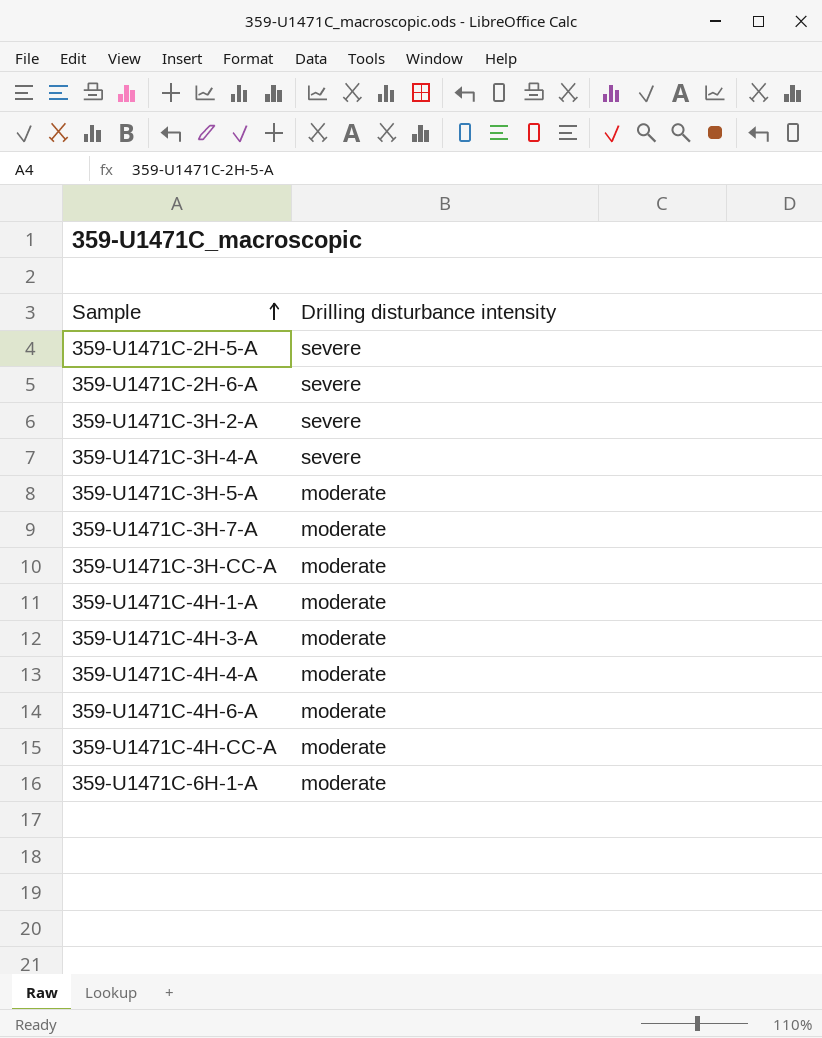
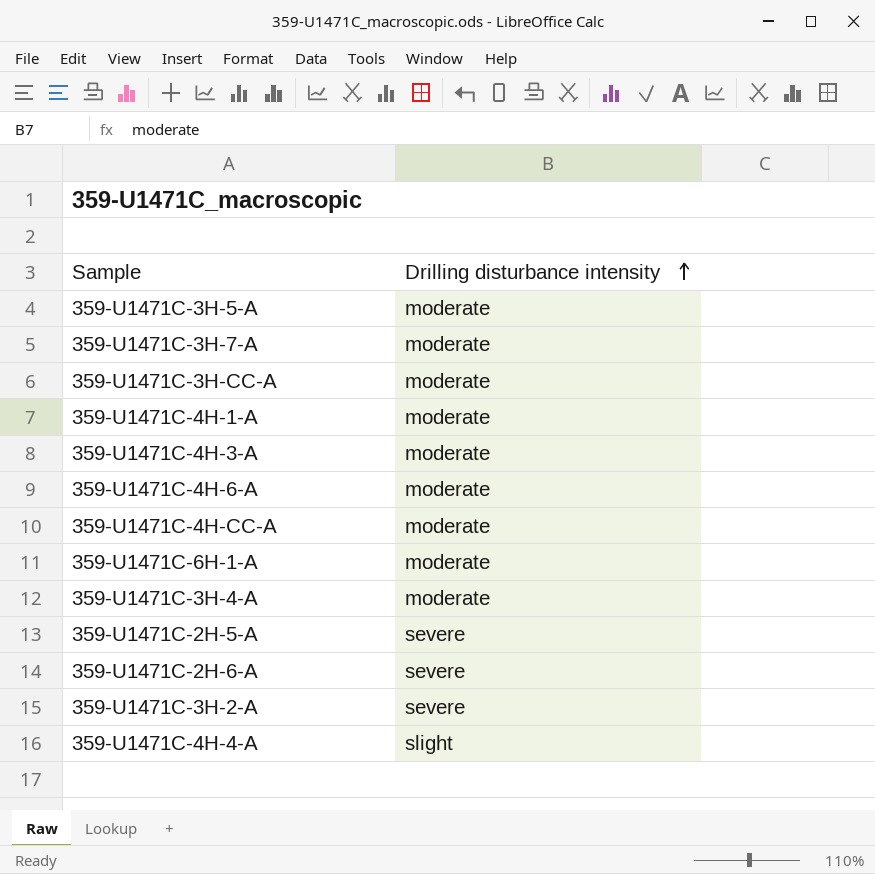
row order: Sample ascending -> Drilling disturbance intensity ascending
359-U1471C-3H-4-A | Drilling disturbance intensity: severe -> moderate
359-U1471C-4H-4-A | Drilling disturbance intensity: moderate -> slight

